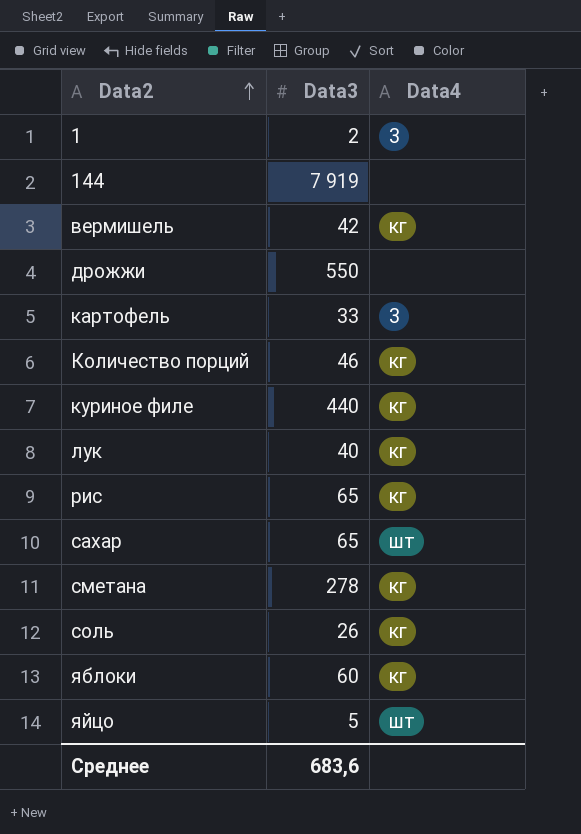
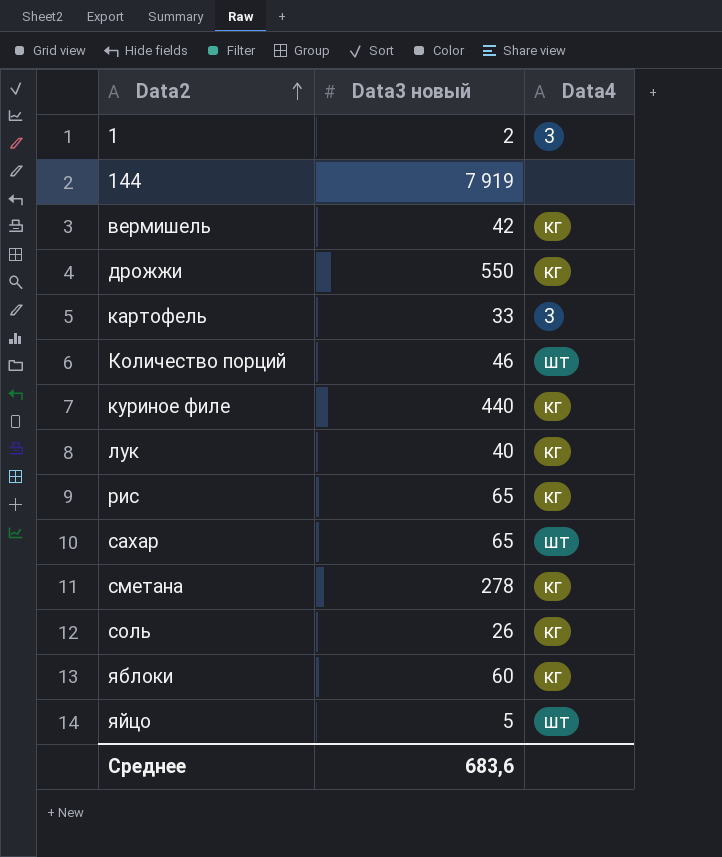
column name: Data3 -> Data3 новый
дрожжи | Data4: none -> кг
Количество порций | Data4: кг -> шт

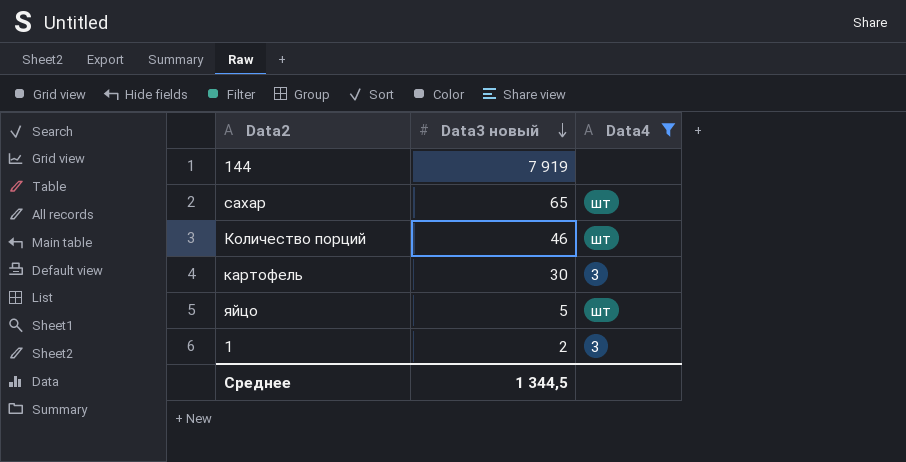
filter: none -> Data4 != кг
row order: Data2 ascending -> Data3 новый descending
картофель | Data3 новый: 33 -> 30
Среднее | Data3 новый: 683,6 -> 1 344,5

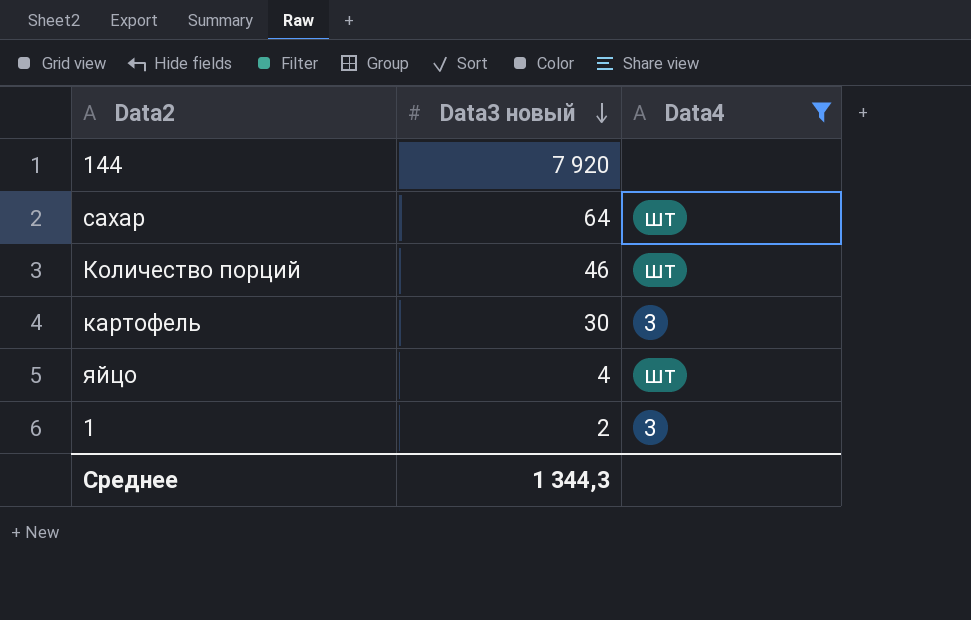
144 | Data3 новый: 7 919 -> 7 920
сахар | Data3 новый: 65 -> 64
яйцо | Data3 новый: 5 -> 4
Среднее | Data3 новый: 1 344,5 -> 1 344,3

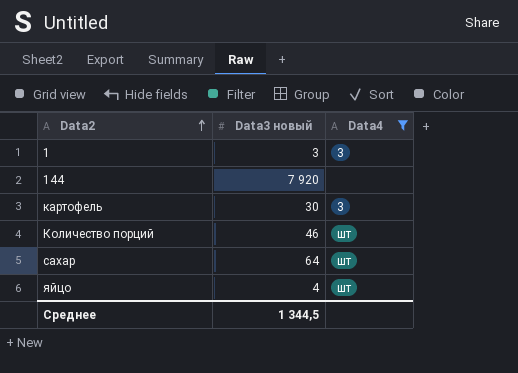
row order: Data3 новый descending -> Data2 ascending
1 | Data3 новый: 2 -> 3
Среднее | Data3 новый: 1 344,3 -> 1 344,5

